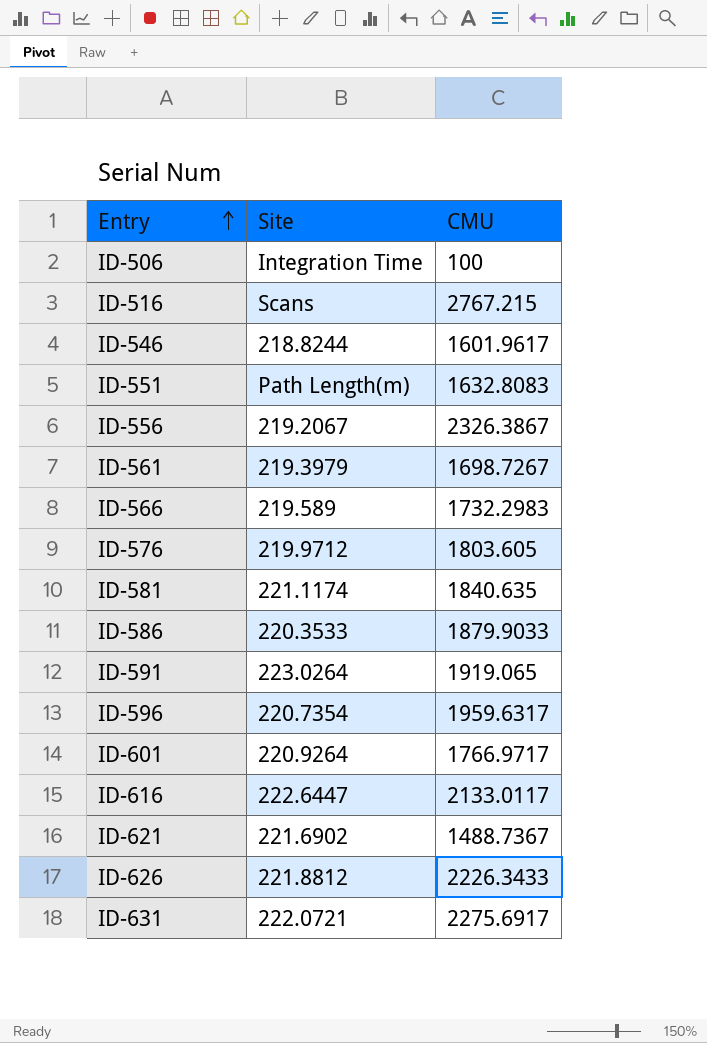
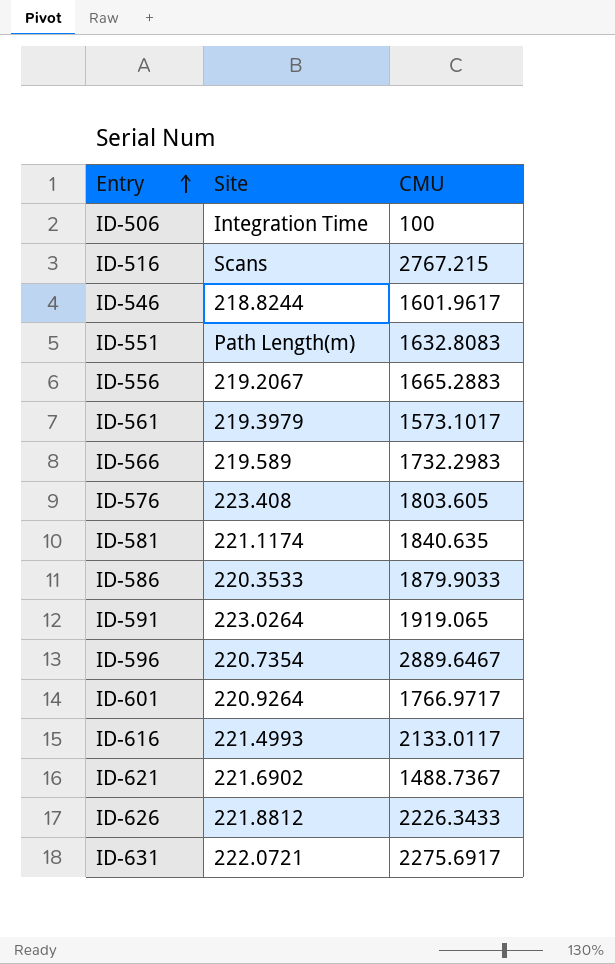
ID-556 | CMU: 2326.3867 -> 1665.2883
ID-561 | CMU: 1698.7267 -> 1573.1017
ID-576 | Site: 219.9712 -> 223.408
ID-596 | CMU: 1959.6317 -> 2889.6467
ID-616 | Site: 222.6447 -> 221.4993

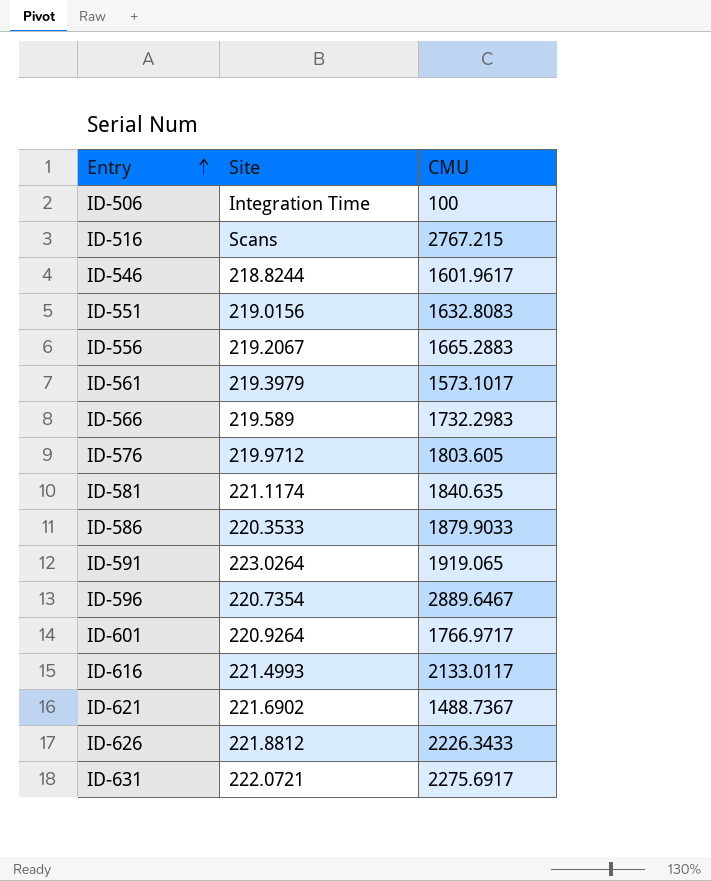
ID-551 | Site: Path Length(m) -> 219.0156
ID-576 | Site: 223.408 -> 219.9712

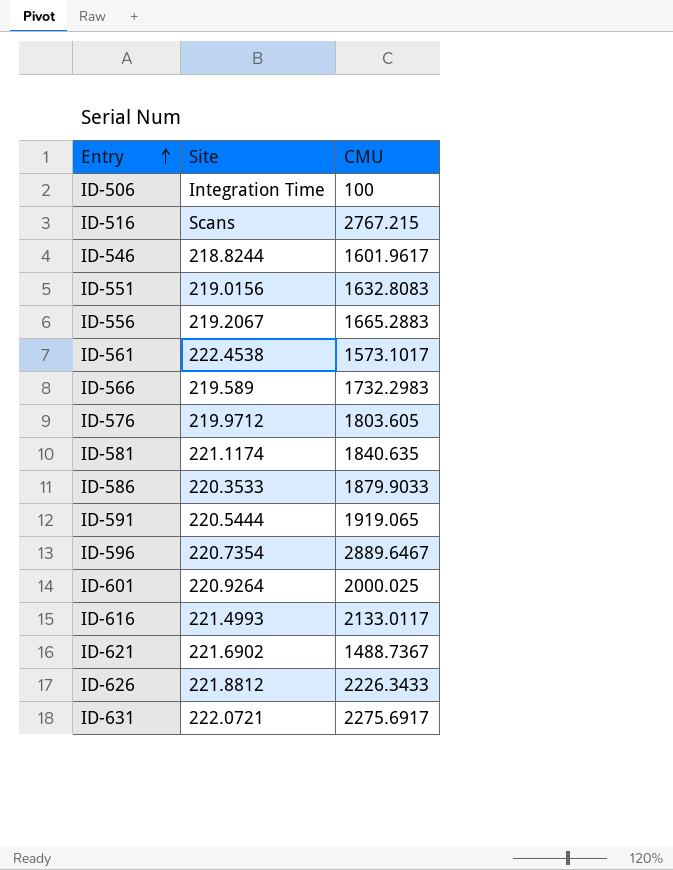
ID-561 | Site: 219.3979 -> 222.4538
ID-591 | Site: 223.0264 -> 220.5444
ID-601 | CMU: 1766.9717 -> 2000.025

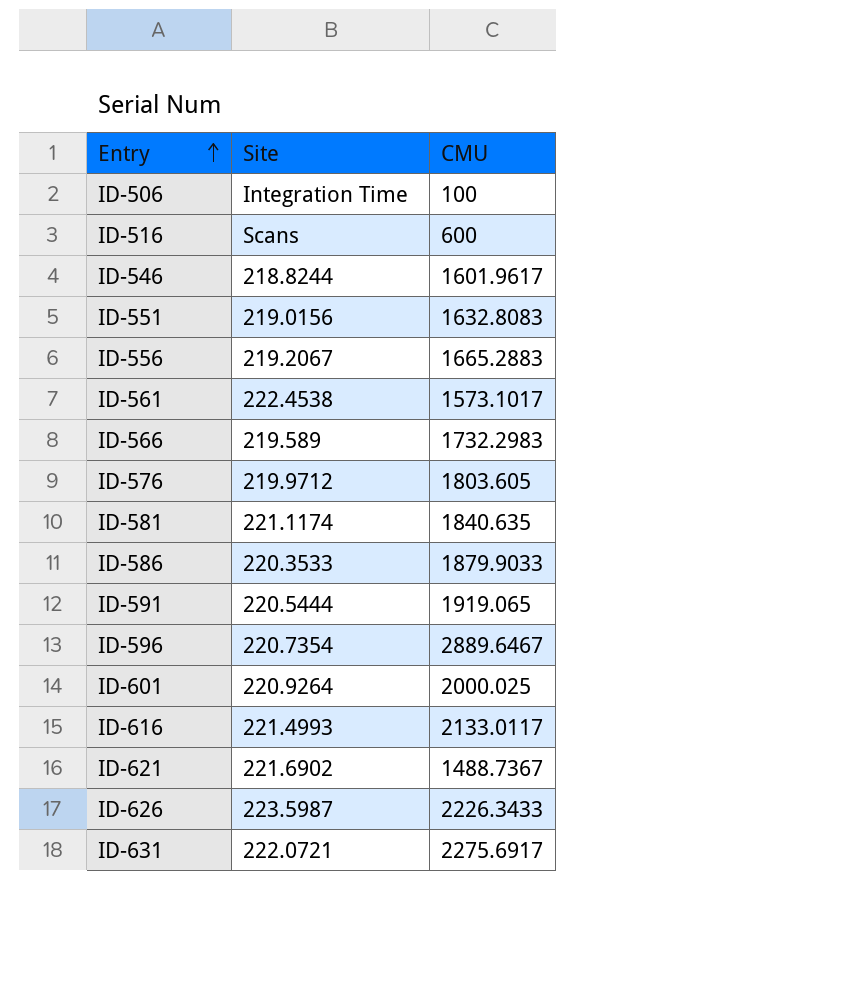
ID-516 | CMU: 2767.215 -> 600
ID-626 | Site: 221.8812 -> 223.5987

